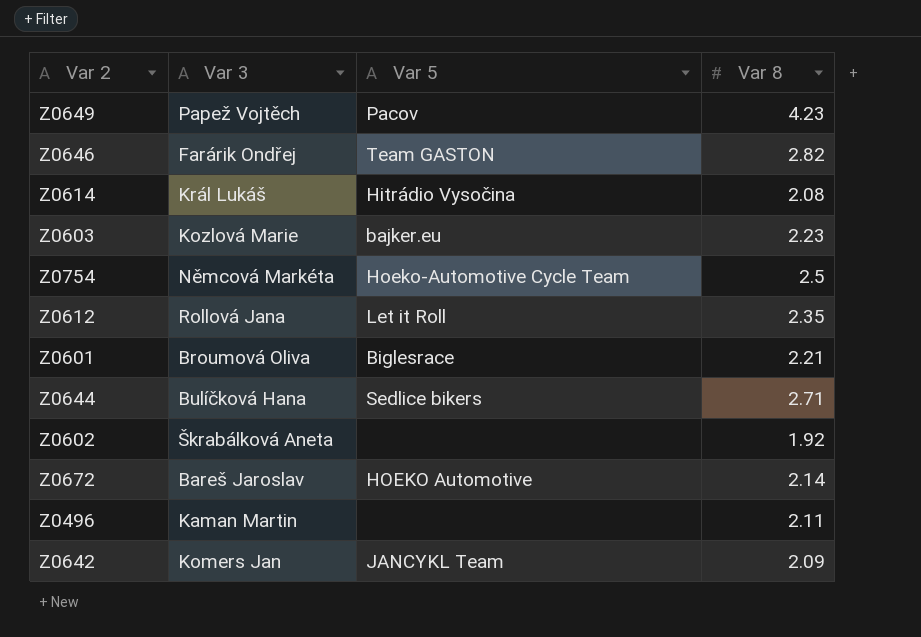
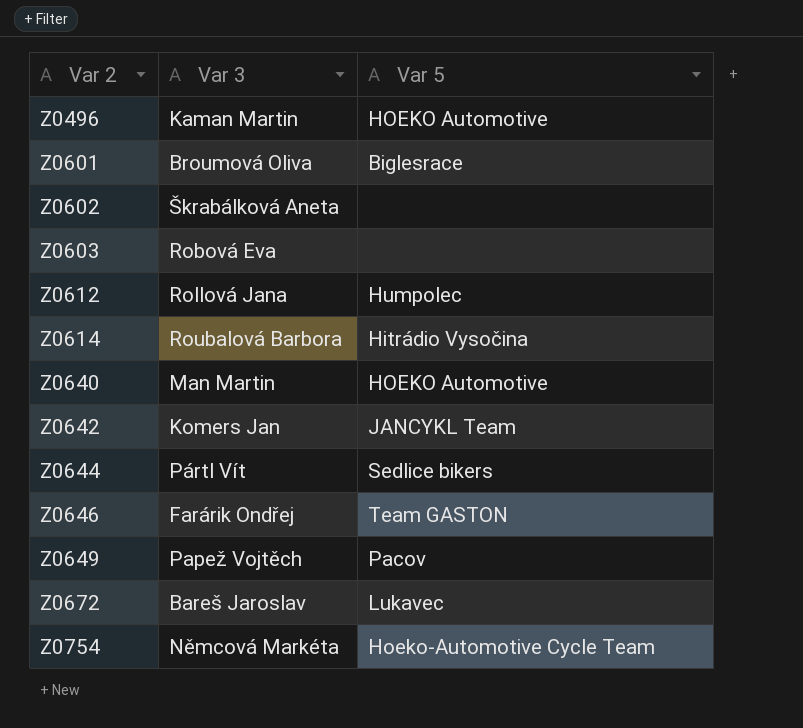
row order: none -> Var 2 ascending
column Var 8 | position: 4 -> none
Z0496 | Var 5: none -> HOEKO Automotive
Z0603 | Var 3: Kozlová Marie -> Robová Eva
Z0603 | Var 5: bajker.eu -> none
Z0612 | Var 5: Let it Roll -> Humpolec
Z0614 | Var 3: Král Lukáš -> Roubalová Barbora
row Z0640: none -> Man Martin | HOEKO Automotive
Z0644 | Var 3: Bulíčková Hana -> Pártl Vít
Z0672 | Var 5: HOEKO Automotive -> Lukavec

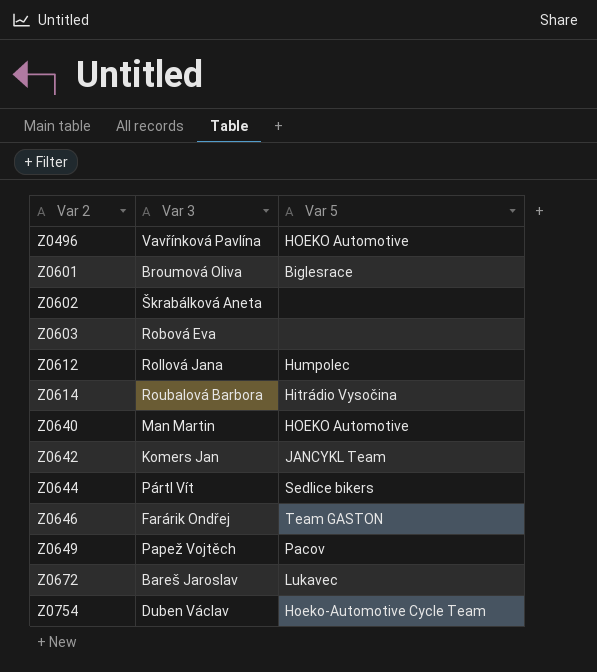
Z0496 | Var 3: Kaman Martin -> Vavřínková Pavlína
Z0754 | Var 3: Němcová Markéta -> Duben Václav

